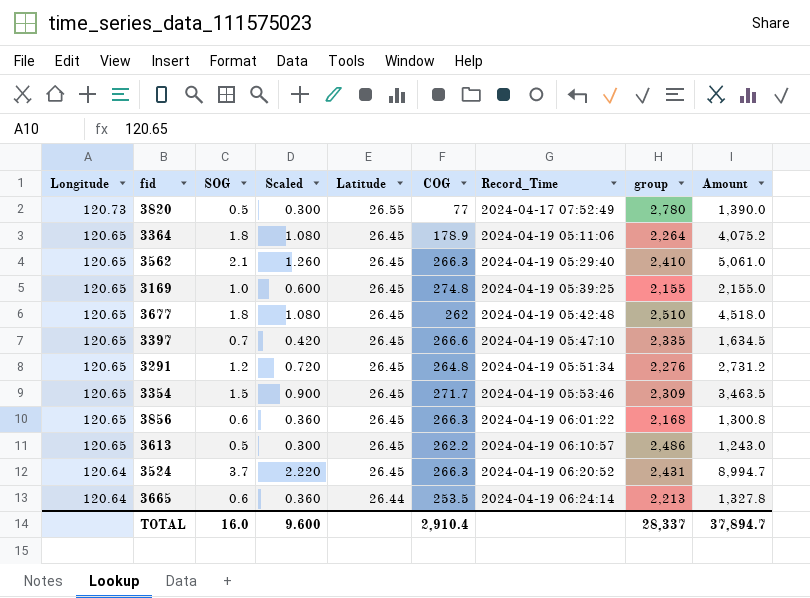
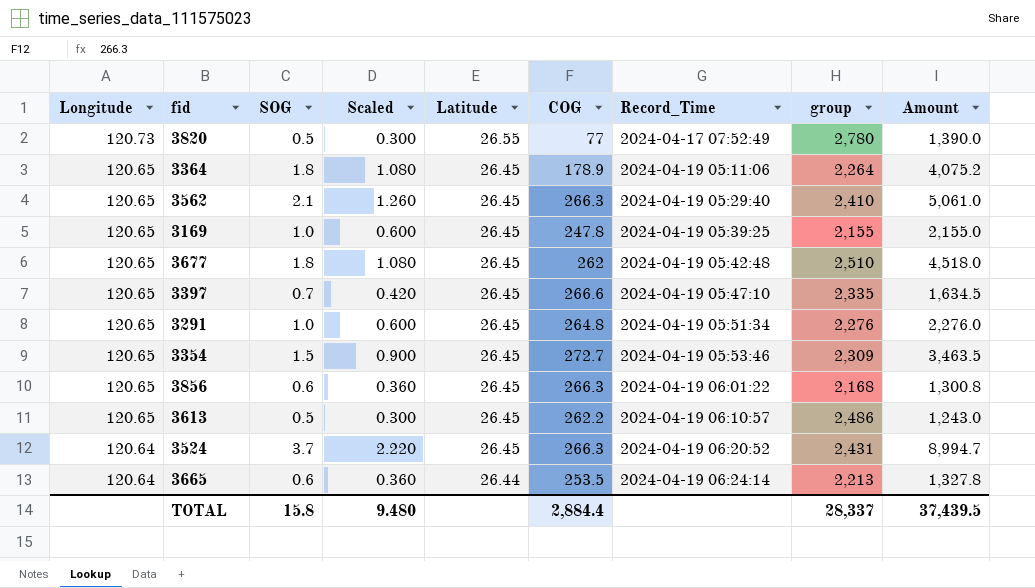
3169 | COG: 274.8 -> 247.8
3291 | SOG: 1.2 -> 1.0
3291 | Scaled: 0.720 -> 0.600
3291 | Amount: 2,731.2 -> 2,276.0
3354 | COG: 271.7 -> 272.7
TOTAL | SOG: 16.0 -> 15.8
TOTAL | Scaled: 9.600 -> 9.480
TOTAL | COG: 2,910.4 -> 2,884.4
TOTAL | Amount: 37,894.7 -> 37,439.5

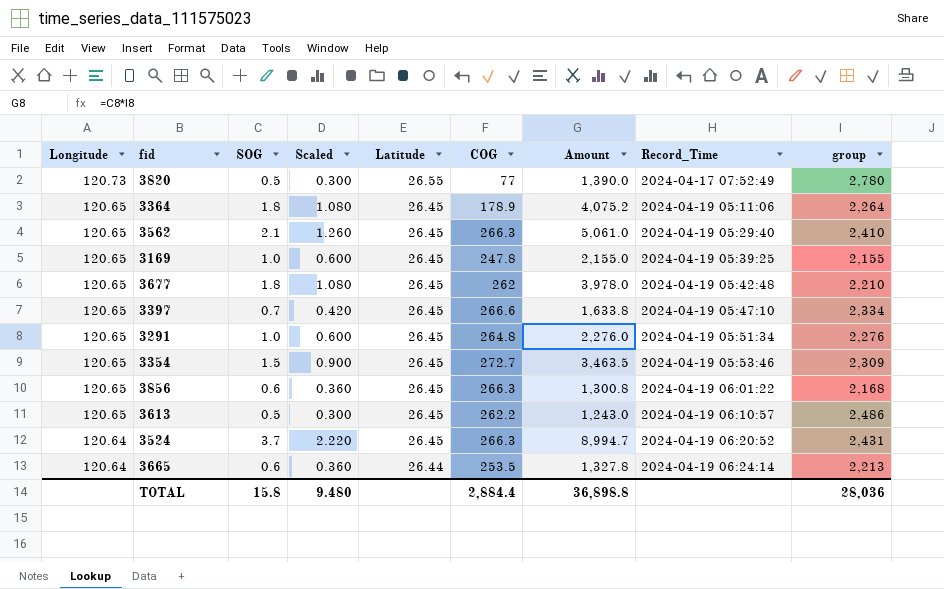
column Amount | position: 9 -> 7
3677 | Amount: 4,518.0 -> 3,978.0
3677 | group: 2,510 -> 2,210
3397 | Amount: 1,634.5 -> 1,633.8
3397 | group: 2,335 -> 2,334
TOTAL | Amount: 37,439.5 -> 36,898.8
TOTAL | group: 28,337 -> 28,036

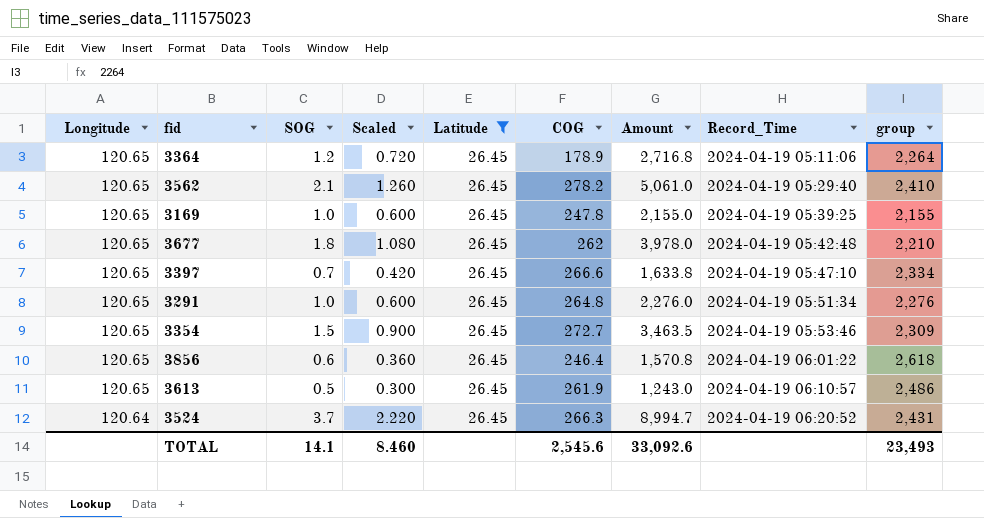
filter: none -> Latitude = 26.45
3364 | SOG: 1.8 -> 1.2
3364 | Scaled: 1.080 -> 0.720
3364 | Amount: 4,075.2 -> 2,716.8
3562 | COG: 266.3 -> 278.2
3856 | COG: 266.3 -> 246.4
3856 | Amount: 1,300.8 -> 1,570.8
3856 | group: 2,168 -> 2,618
3613 | COG: 262.2 -> 261.9
TOTAL | SOG: 15.8 -> 14.1
TOTAL | Scaled: 9.480 -> 8.460
TOTAL | COG: 2,884.4 -> 2,545.6
TOTAL | Amount: 36,898.8 -> 33,092.6
TOTAL | group: 28,036 -> 23,493

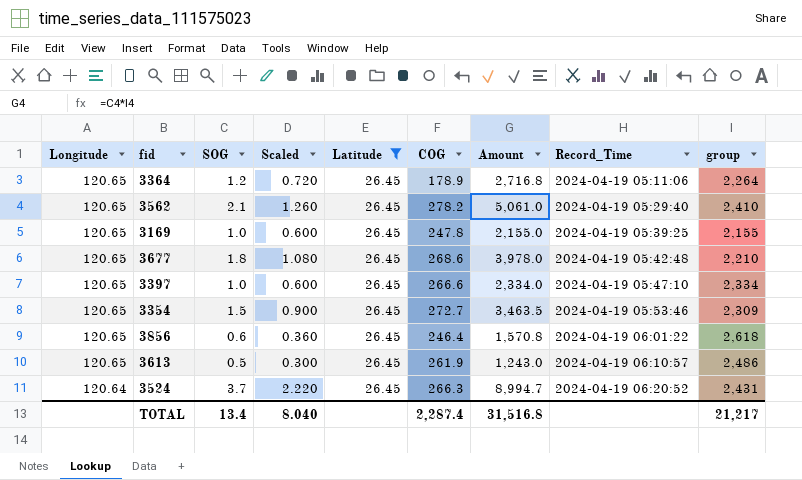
row 3291: 120.65 | 1.0 | 0.600 | 26.45 | 264.8 | 2,276.0 | 2024-04-19 05:51:34 | 2,276 -> none
3677 | COG: 262 -> 268.6
3397 | SOG: 0.7 -> 1.0
3397 | Scaled: 0.420 -> 0.600
3397 | Amount: 1,633.8 -> 2,334.0
TOTAL | SOG: 14.1 -> 13.4
TOTAL | Scaled: 8.460 -> 8.040
TOTAL | COG: 2,545.6 -> 2,287.4
TOTAL | Amount: 33,092.6 -> 31,516.8
TOTAL | group: 23,493 -> 21,217

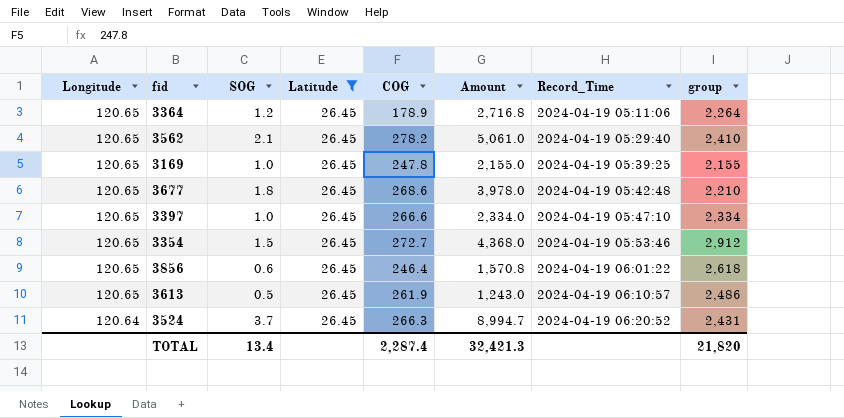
column Scaled | formula: [SOG] * 0.6 -> none
3354 | Amount: 3,463.5 -> 4,368.0
3354 | group: 2,309 -> 2,912
TOTAL | Amount: 31,516.8 -> 32,421.3
TOTAL | group: 21,217 -> 21,820

